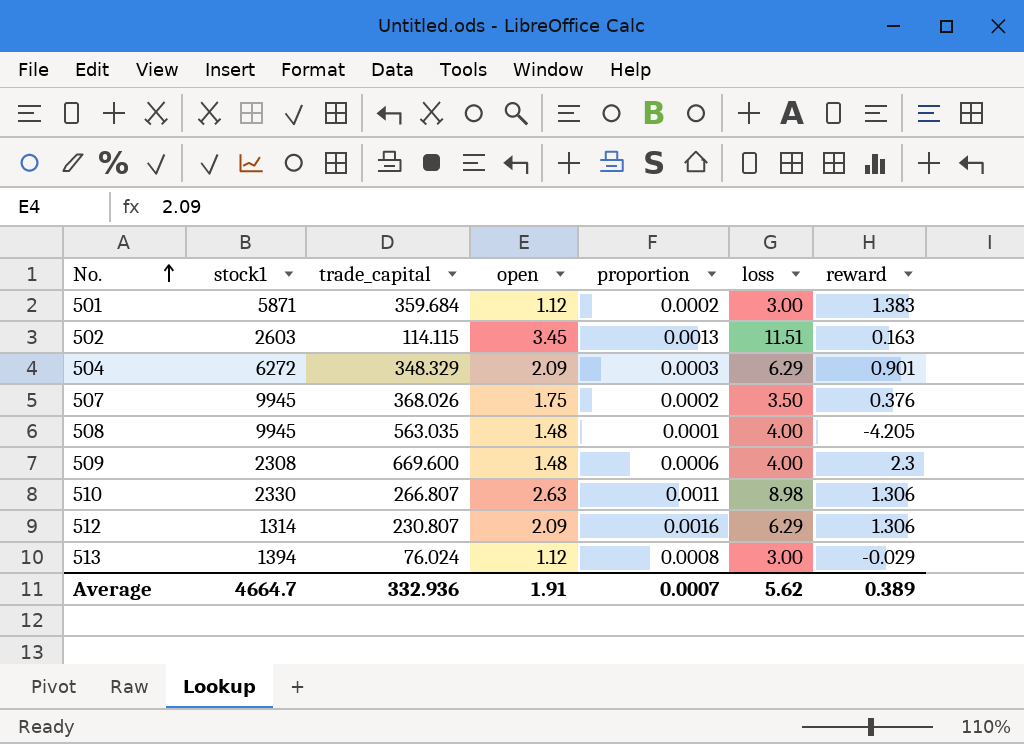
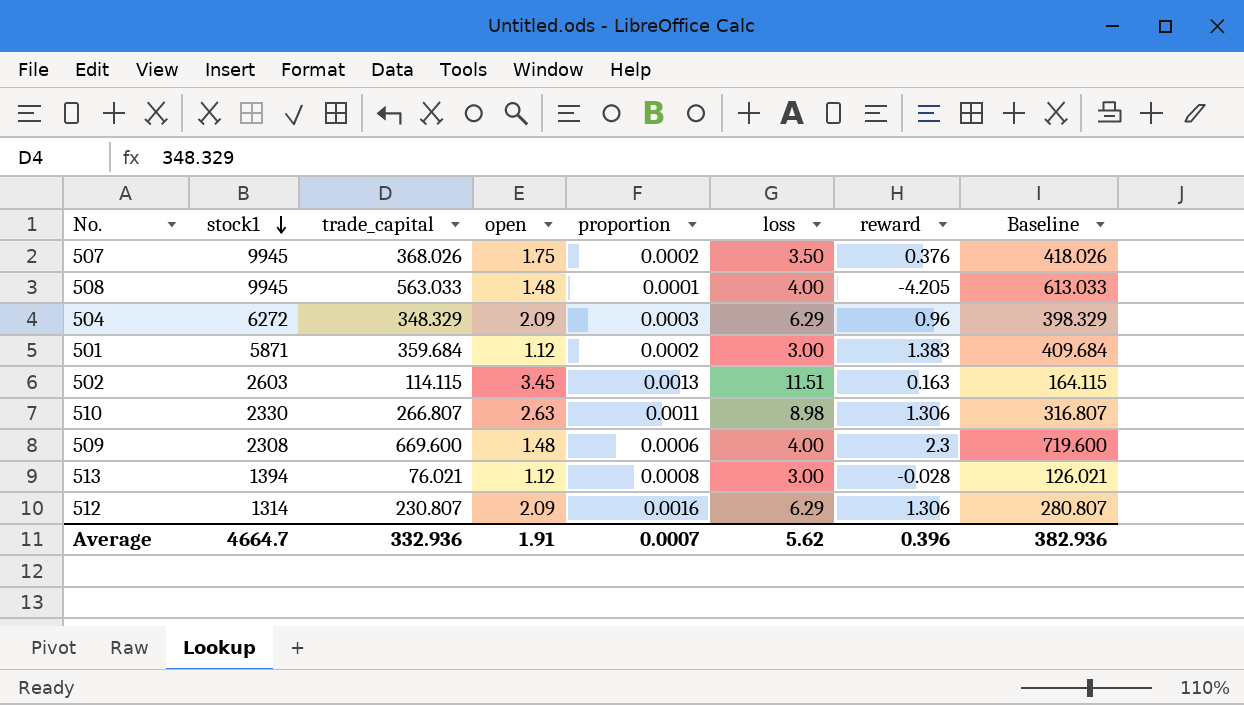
row order: No. ascending -> stock1 descending
column Baseline | formula: none -> [trade_capital] + 50
508 | trade_capital: 563.035 -> 563.033
504 | reward: 0.901 -> 0.96
513 | trade_capital: 76.024 -> 76.021
513 | reward: -0.029 -> -0.028
Average | reward: 0.389 -> 0.396

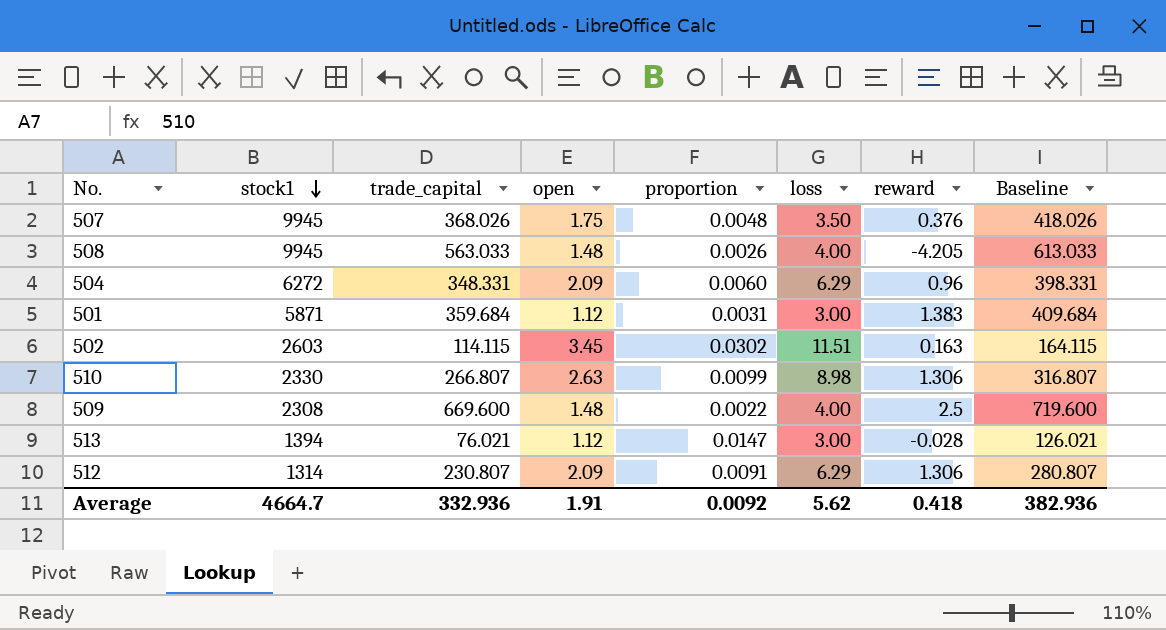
column proportion | formula: [open] / [stock1] -> [open] / [trade_capital]
504 | trade_capital: 348.329 -> 348.331
504 | Baseline: 398.329 -> 398.331
509 | reward: 2.3 -> 2.5
Average | proportion: 0.0007 -> 0.0092
Average | reward: 0.396 -> 0.418

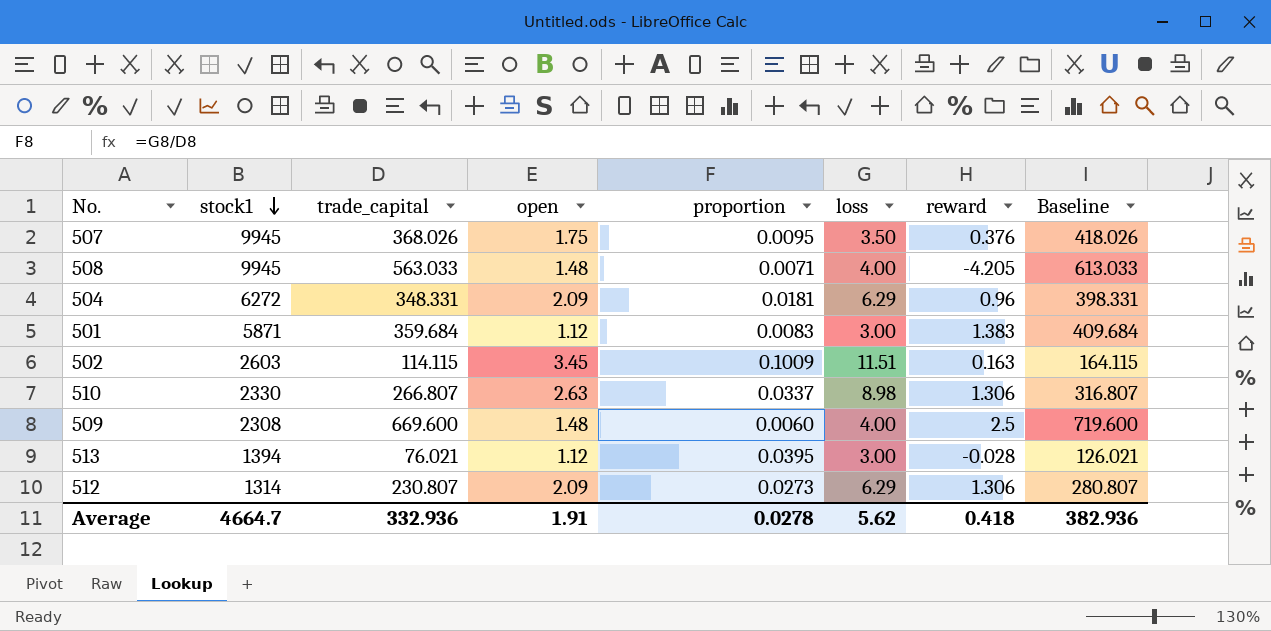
column proportion | formula: [open] / [trade_capital] -> [loss] / [trade_capital]
Average | proportion: 0.0092 -> 0.0278

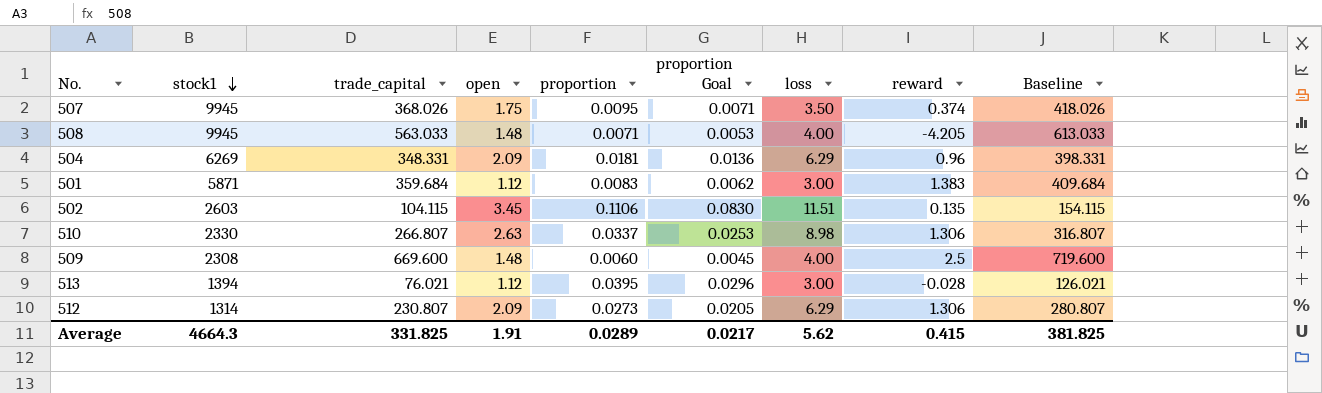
column proportion Goal | formula: none -> [proportion] * 0.75
507 | reward: 0.376 -> 0.374
504 | stock1: 6272 -> 6269
502 | trade_capital: 114.115 -> 104.115
502 | proportion: 0.1009 -> 0.1106
502 | reward: 0.163 -> 0.135
502 | Baseline: 164.115 -> 154.115
Average | stock1: 4664.7 -> 4664.3
Average | trade_capital: 332.936 -> 331.825
Average | proportion: 0.0278 -> 0.0289
Average | reward: 0.418 -> 0.415
Average | Baseline: 382.936 -> 381.825

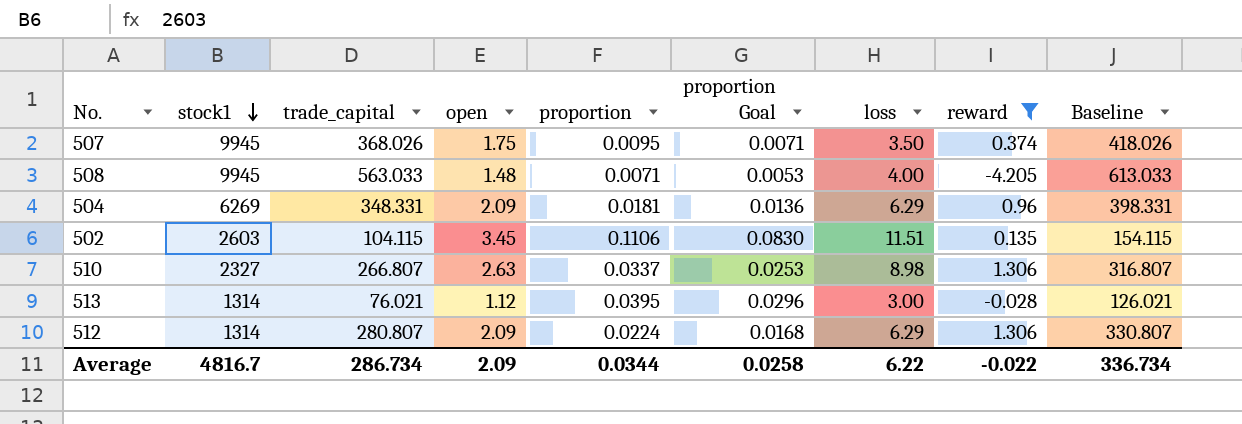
filter: none -> reward <= 1.306
510 | stock1: 2330 -> 2327
513 | stock1: 1394 -> 1314
512 | trade_capital: 230.807 -> 280.807
512 | proportion: 0.0273 -> 0.0224
512 | proportion Goal: 0.0205 -> 0.0168
512 | Baseline: 280.807 -> 330.807
Average | stock1: 4664.3 -> 4816.7
Average | trade_capital: 331.825 -> 286.734
Average | open: 1.91 -> 2.09
Average | proportion: 0.0289 -> 0.0344
Average | proportion Goal: 0.0217 -> 0.0258
Average | loss: 5.62 -> 6.22
Average | reward: 0.415 -> -0.022
Average | Baseline: 381.825 -> 336.734

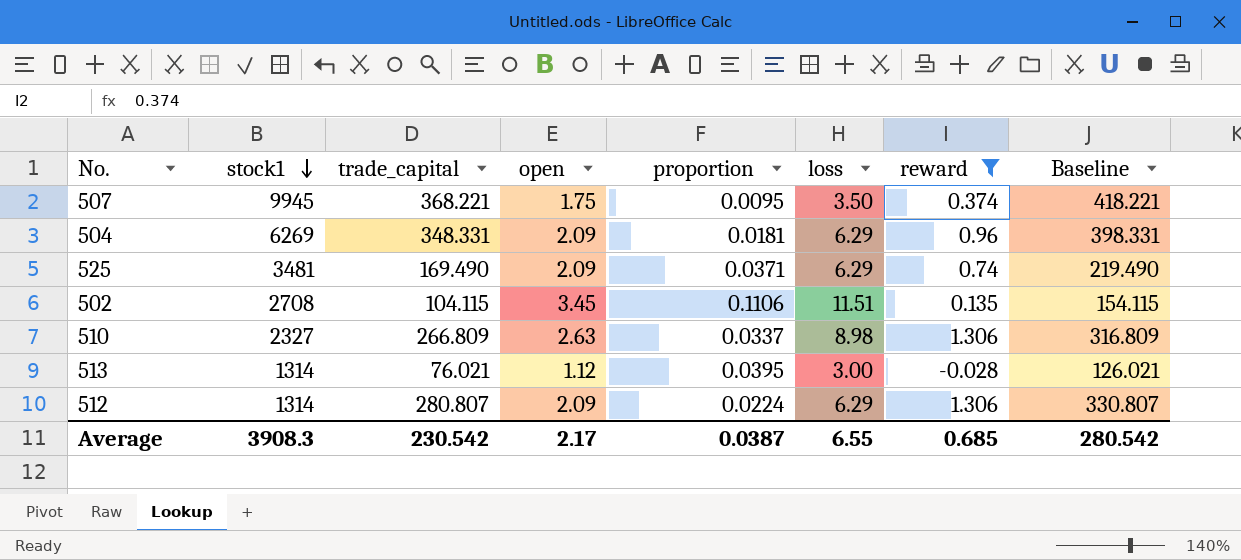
column proportion Goal | formula: [proportion] * 0.75 -> none
row 508: 9945 | 563.033 | 1.48 | 0.0071 | 0.0053 | 4.00 | -4.205 | 613.033 -> none
507 | trade_capital: 368.026 -> 368.221
507 | Baseline: 418.026 -> 418.221
row 525: none -> 3481 | 169.490 | 2.09 | 0.0371 | 6.29 | 0.74 | 219.490
502 | stock1: 2603 -> 2708
510 | trade_capital: 266.807 -> 266.809
510 | Baseline: 316.807 -> 316.809
Average | stock1: 4816.7 -> 3908.3
Average | trade_capital: 286.734 -> 230.542
Average | open: 2.09 -> 2.17
Average | proportion: 0.0344 -> 0.0387
Average | loss: 6.22 -> 6.55
Average | reward: -0.022 -> 0.685
Average | Baseline: 336.734 -> 280.542

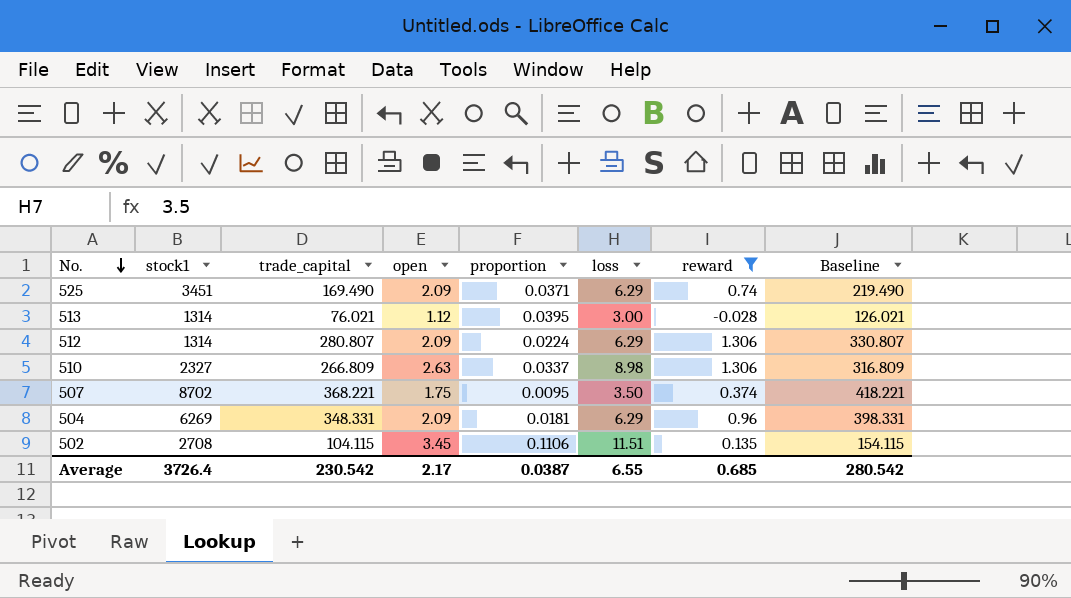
row order: stock1 descending -> No. descending
525 | stock1: 3481 -> 3451
507 | stock1: 9945 -> 8702
Average | stock1: 3908.3 -> 3726.4

